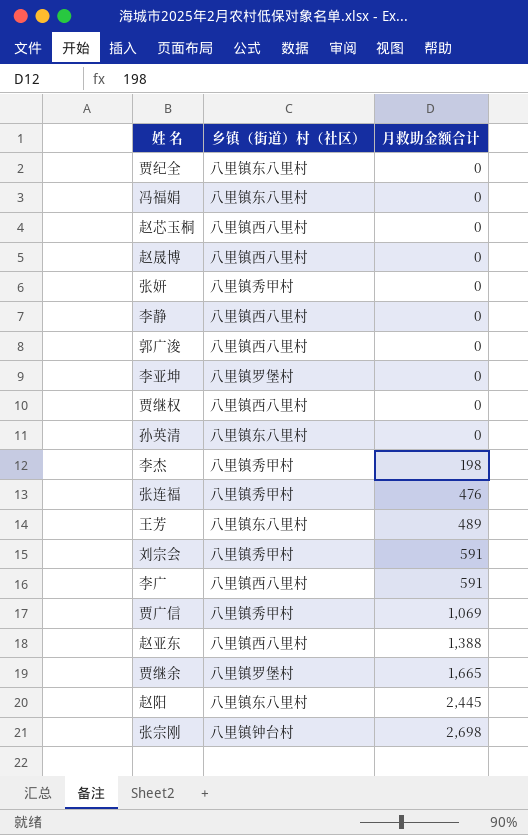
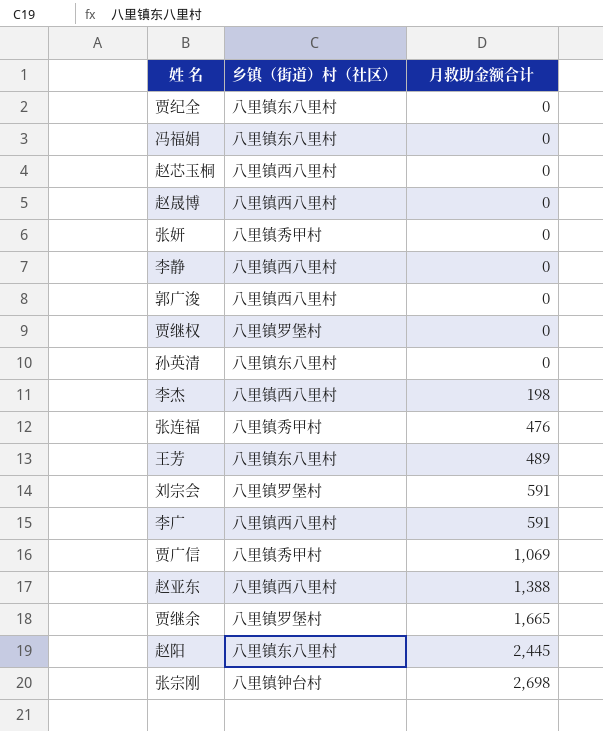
row 李亚坤: 八里镇罗堡村 | 0 -> none
贾继权 | 乡镇（街道）村（社区）: 八里镇西八里村 -> 八里镇罗堡村
李杰 | 乡镇（街道）村（社区）: 八里镇秀甲村 -> 八里镇西八里村
刘宗会 | 乡镇（街道）村（社区）: 八里镇秀甲村 -> 八里镇罗堡村

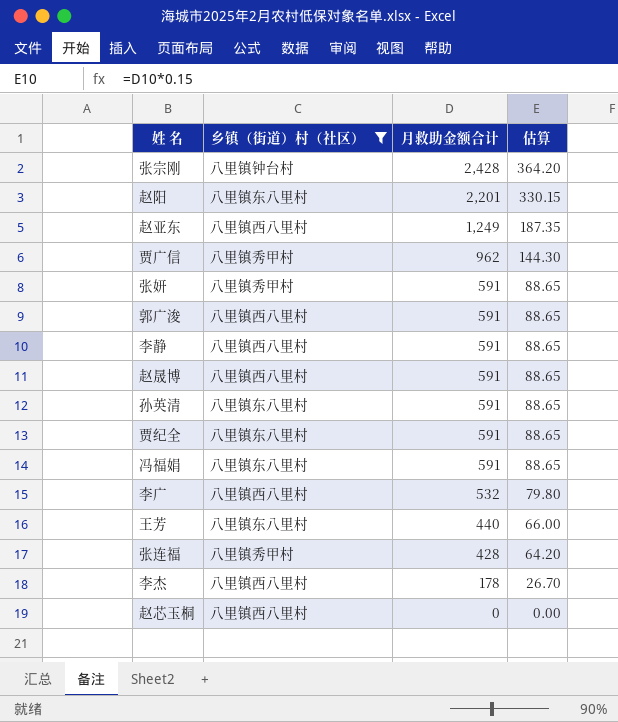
filter: none -> 乡镇（街道）村（社区） != 八里镇罗堡村
row order: 月救助金额合计 ascending -> 月救助金额合计 descending
column 估算 | formula: none -> [月救助金额合计] * 0.15
张宗刚 | 月救助金额合计: 2,698 -> 2,428
赵阳 | 月救助金额合计: 2,445 -> 2,201
赵亚东 | 月救助金额合计: 1,388 -> 1,249
贾广信 | 月救助金额合计: 1,069 -> 962
张妍 | 月救助金额合计: 0 -> 591
郭广浚 | 月救助金额合计: 0 -> 591
李静 | 月救助金额合计: 0 -> 591
赵晟博 | 月救助金额合计: 0 -> 591
孙英清 | 月救助金额合计: 0 -> 591
贾纪全 | 月救助金额合计: 0 -> 591
冯福娟 | 月救助金额合计: 0 -> 591
李广 | 月救助金额合计: 591 -> 532
王芳 | 月救助金额合计: 489 -> 440
张连福 | 月救助金额合计: 476 -> 428
李杰 | 月救助金额合计: 198 -> 178

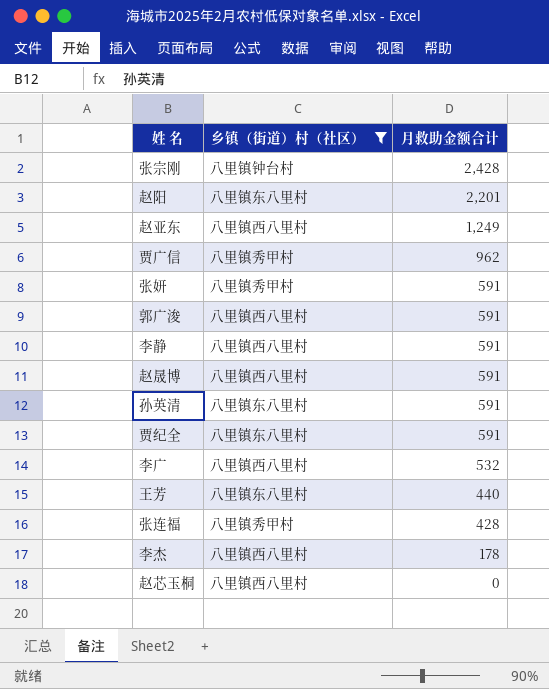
column 估算 | formula: [月救助金额合计] * 0.15 -> none
row 冯福娟: 八里镇东八里村 | 591 | 88.65 -> none

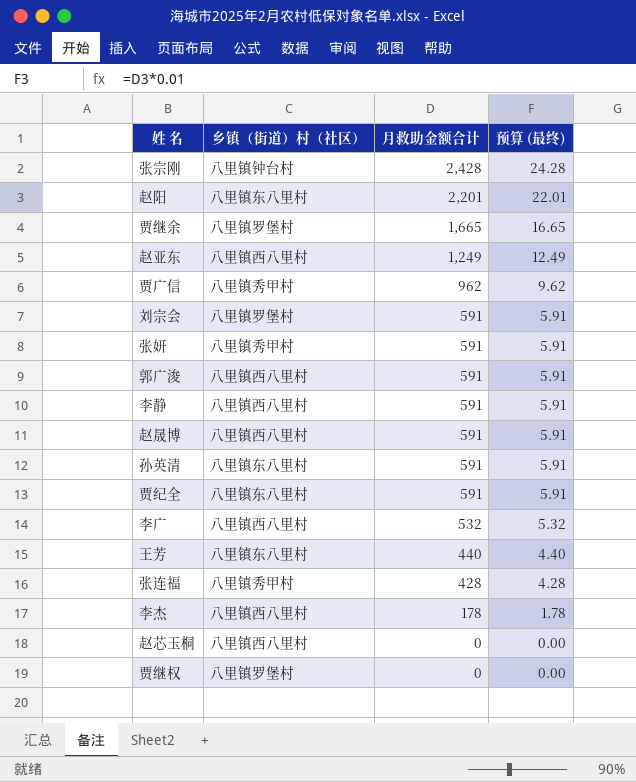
filter: 乡镇（街道）村（社区） != 八里镇罗堡村 -> none
column 预算 (最终) | formula: none -> [月救助金额合计] * 0.01

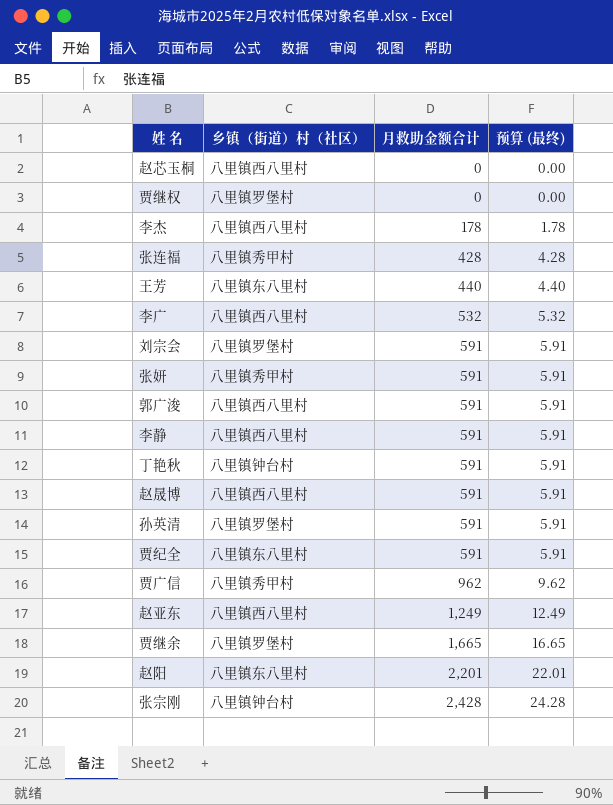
row order: 月救助金额合计 descending -> 月救助金额合计 ascending
row 丁艳秋: none -> 八里镇钟台村 | 591 | 5.91
孙英清 | 乡镇（街道）村（社区）: 八里镇东八里村 -> 八里镇罗堡村

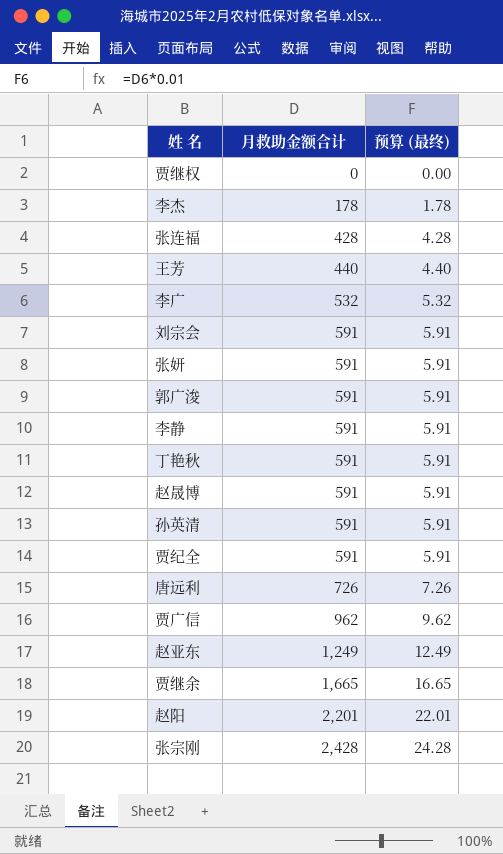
column 乡镇（街道）村（社区） | position: 2 -> none
row 赵芯玉桐: 八里镇西八里村 | 0 | 0.00 -> none
row 唐远利: none -> 726 | 7.26

